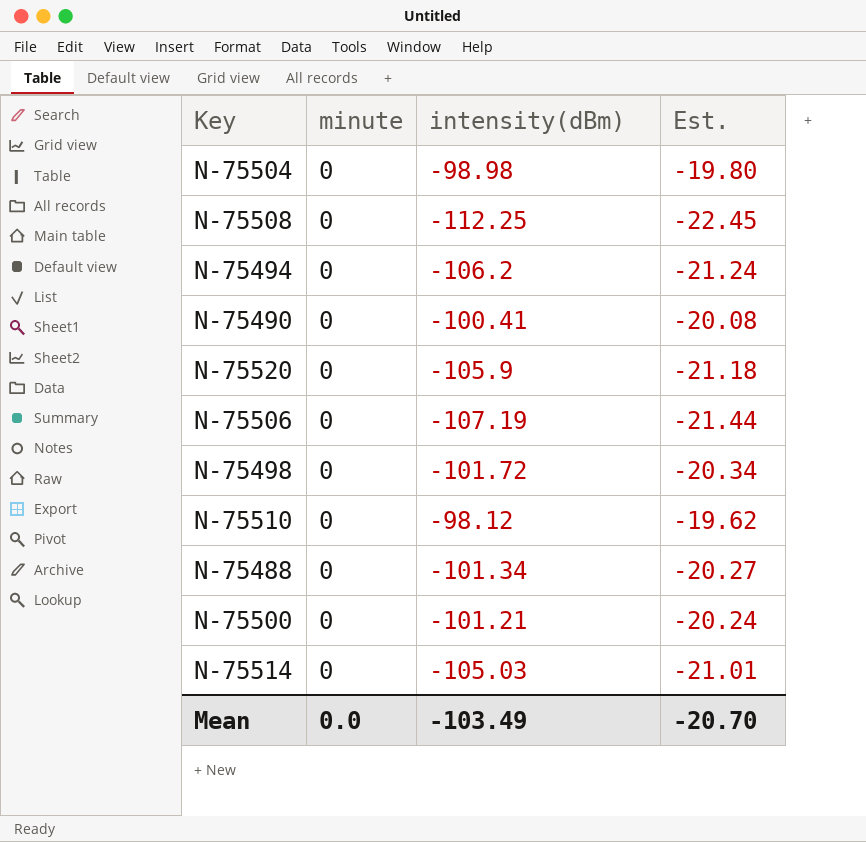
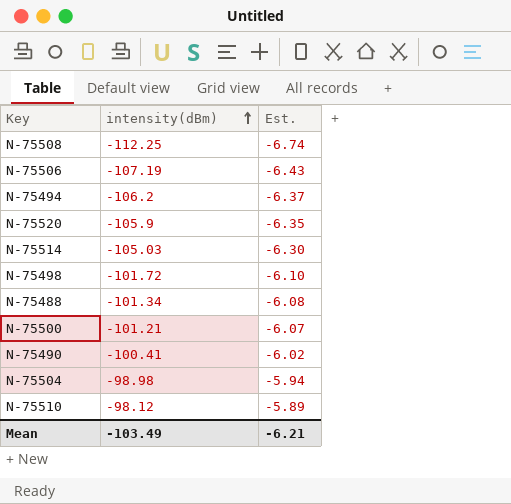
row order: none -> intensity(dBm) ascending
column minute | position: 2 -> none
column Est. | formula: [intensity(dBm)] * 0.2 -> [intensity(dBm)] * 0.06
Mean | Est.: -20.70 -> -6.21

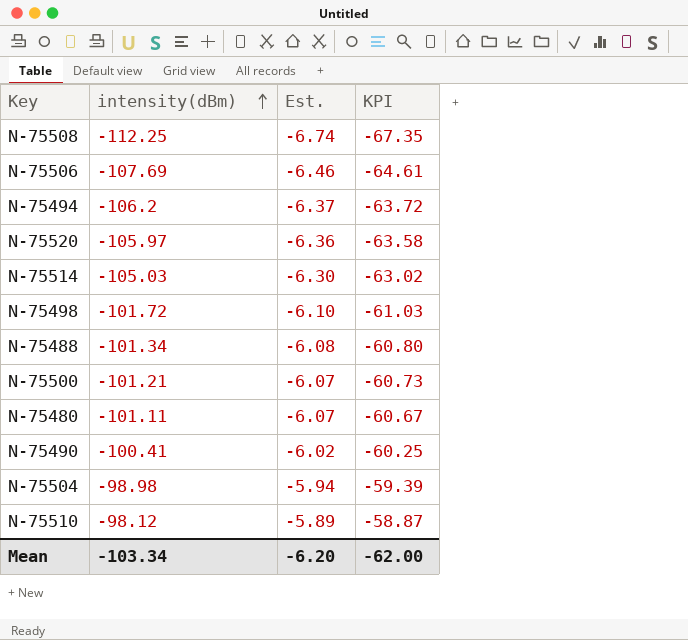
column KPI | formula: none -> [intensity(dBm)] * 0.6
N-75506 | intensity(dBm): -107.19 -> -107.69
N-75506 | Est.: -6.43 -> -6.46
N-75520 | intensity(dBm): -105.9 -> -105.97
N-75520 | Est.: -6.35 -> -6.36
row N-75480: none -> -101.11 | -6.07 | -60.67
Mean | intensity(dBm): -103.49 -> -103.34
Mean | Est.: -6.21 -> -6.20

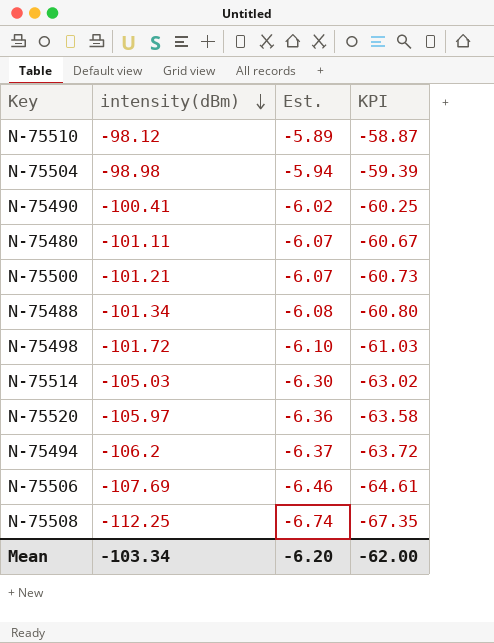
row order: intensity(dBm) ascending -> intensity(dBm) descending

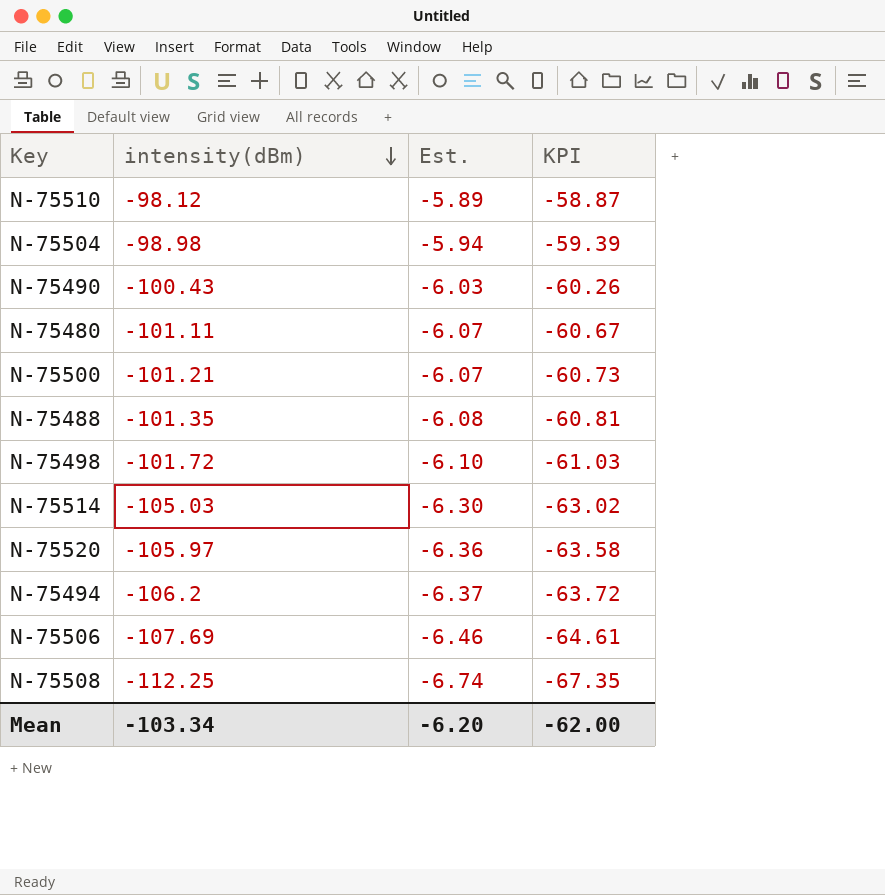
N-75490 | intensity(dBm): -100.41 -> -100.43
N-75490 | Est.: -6.02 -> -6.03
N-75490 | KPI: -60.25 -> -60.26
N-75488 | intensity(dBm): -101.34 -> -101.35
N-75488 | KPI: -60.80 -> -60.81

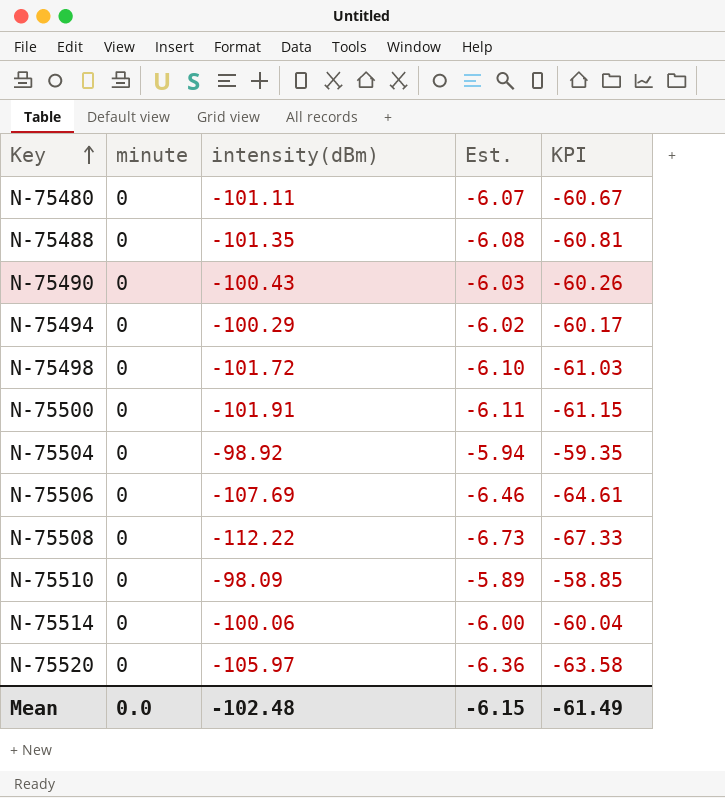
row order: intensity(dBm) descending -> Key ascending
column minute | position: none -> 2
N-75494 | intensity(dBm): -106.2 -> -100.29
N-75494 | Est.: -6.37 -> -6.02
N-75494 | KPI: -63.72 -> -60.17
N-75500 | intensity(dBm): -101.21 -> -101.91
N-75500 | Est.: -6.07 -> -6.11
N-75500 | KPI: -60.73 -> -61.15
N-75504 | intensity(dBm): -98.98 -> -98.92
N-75504 | KPI: -59.39 -> -59.35
N-75508 | intensity(dBm): -112.25 -> -112.22
N-75508 | Est.: -6.74 -> -6.73
N-75508 | KPI: -67.35 -> -67.33
N-75510 | intensity(dBm): -98.12 -> -98.09
N-75510 | KPI: -58.87 -> -58.85
N-75514 | intensity(dBm): -105.03 -> -100.06
N-75514 | Est.: -6.30 -> -6.00
N-75514 | KPI: -63.02 -> -60.04
Mean | intensity(dBm): -103.34 -> -102.48
Mean | Est.: -6.20 -> -6.15
Mean | KPI: -62.00 -> -61.49

